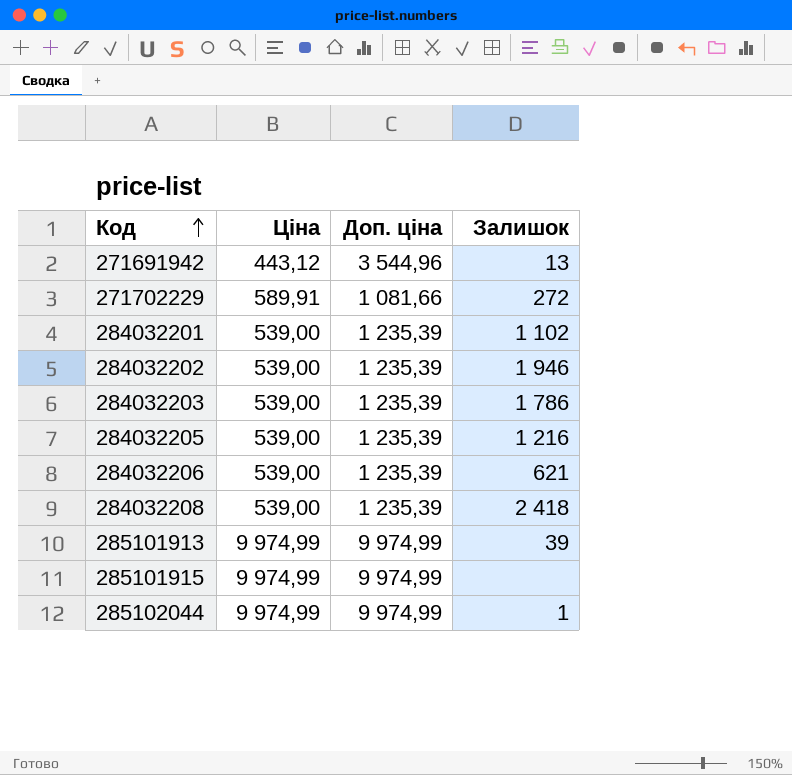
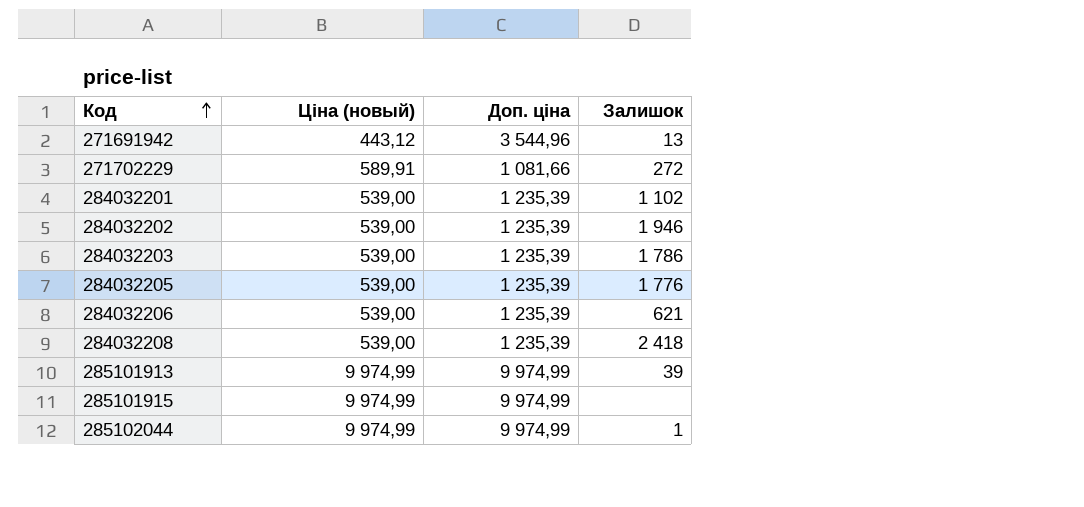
column name: Ціна -> Ціна (новый)
284032205 | Залишок: 1 216 -> 1 776

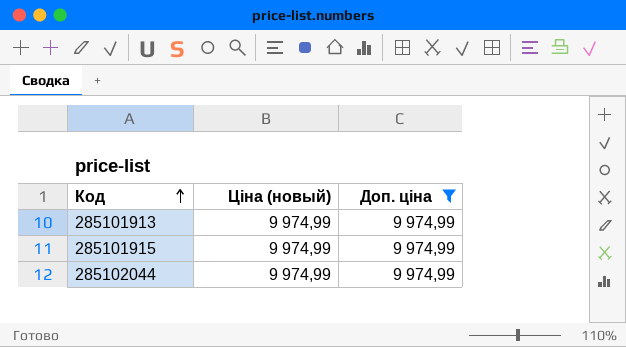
filter: none -> Доп. ціна = 9 974,99
column Залишок | position: 4 -> none

